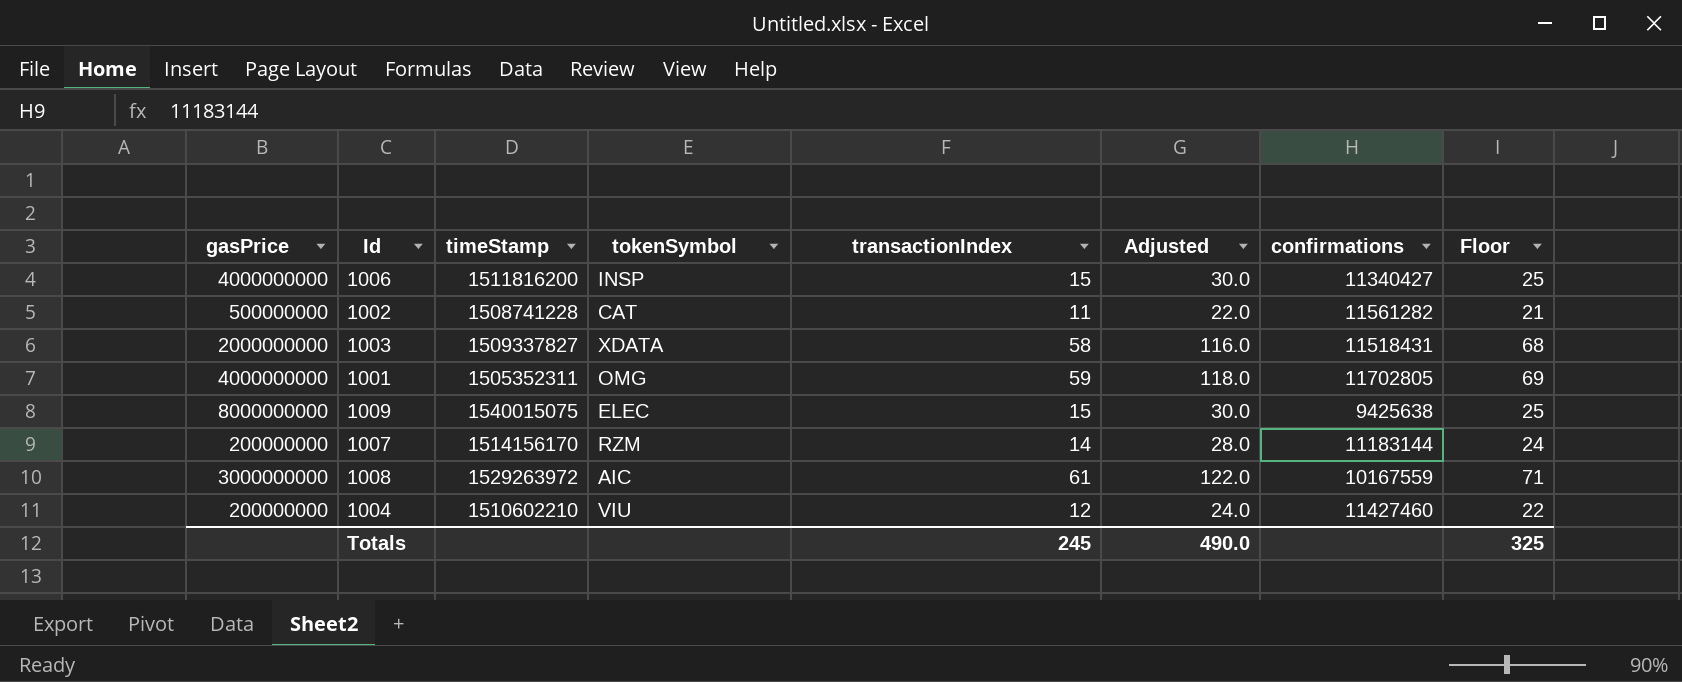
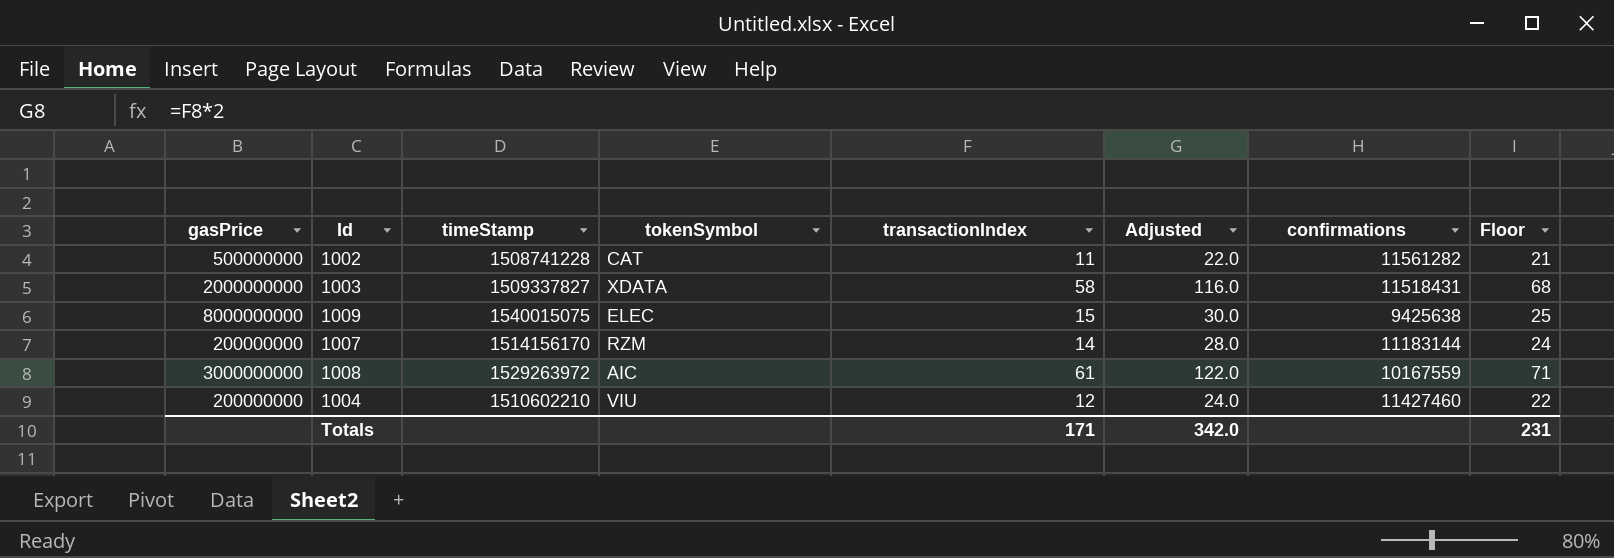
row 1006: 4000000000 | 1511816200 | INSP | 15 | 30.0 | 11340427 | 25 -> none
row 1001: 4000000000 | 1505352311 | OMG | 59 | 118.0 | 11702805 | 69 -> none
Totals | transactionIndex: 245 -> 171
Totals | Adjusted: 490.0 -> 342.0
Totals | Floor: 325 -> 231

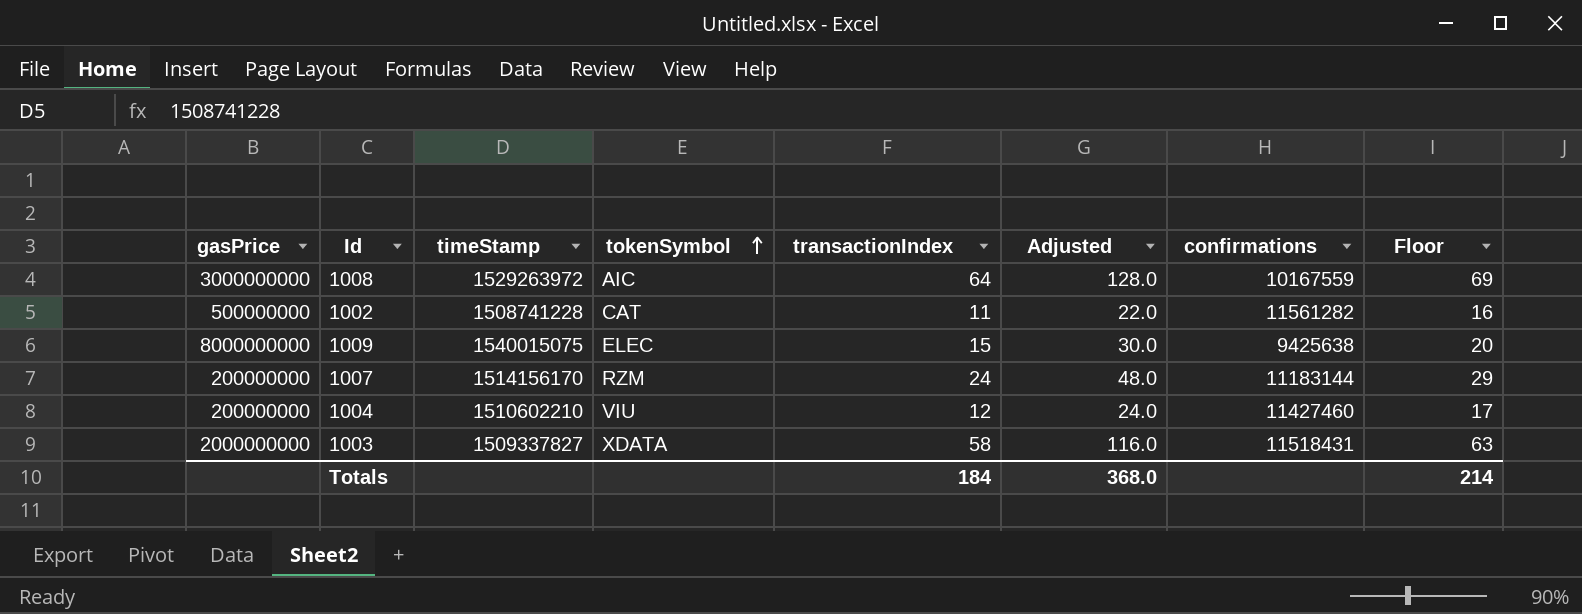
row order: none -> tokenSymbol ascending
column Floor | formula: [transactionIndex] + 10 -> [transactionIndex] + 5
1008 | transactionIndex: 61 -> 64
1008 | Adjusted: 122.0 -> 128.0
1007 | transactionIndex: 14 -> 24
1007 | Adjusted: 28.0 -> 48.0
Totals | transactionIndex: 171 -> 184
Totals | Adjusted: 342.0 -> 368.0
Totals | Floor: 231 -> 214

